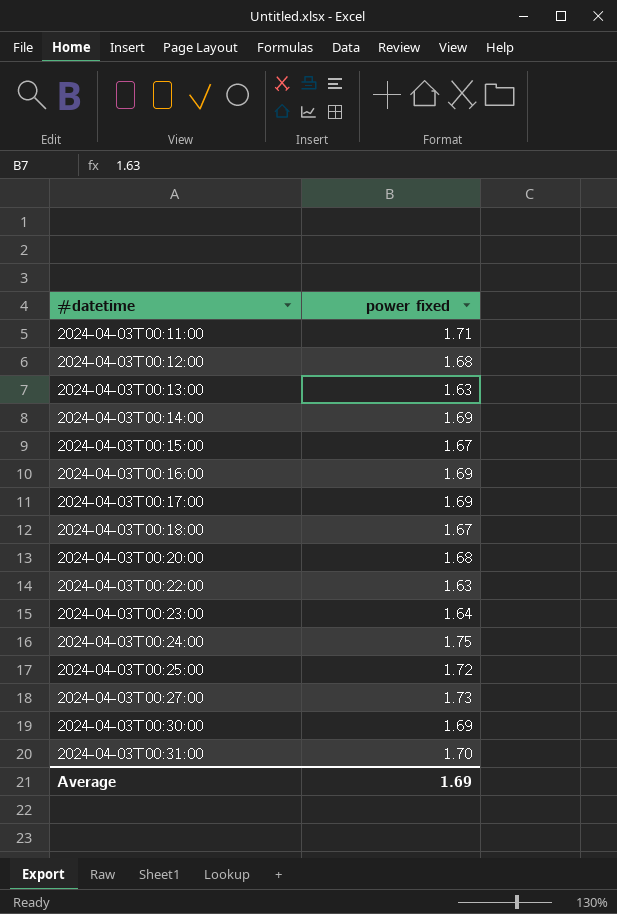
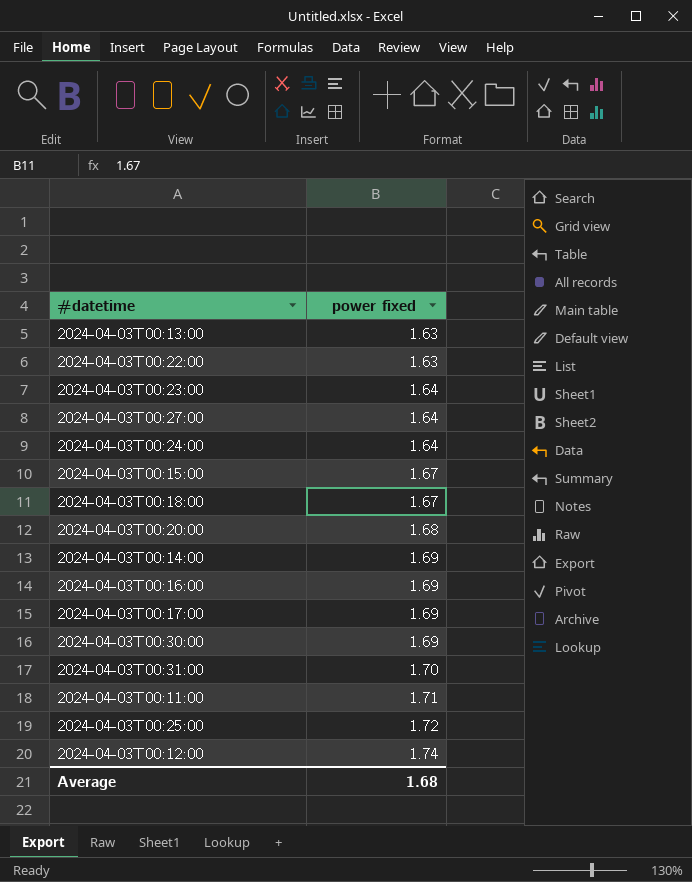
row order: #datetime ascending -> power fixed ascending
2024-04-03T00:27:00 | power fixed: 1.73 -> 1.64
2024-04-03T00:24:00 | power fixed: 1.75 -> 1.64
2024-04-03T00:12:00 | power fixed: 1.68 -> 1.74
Average | power fixed: 1.69 -> 1.68

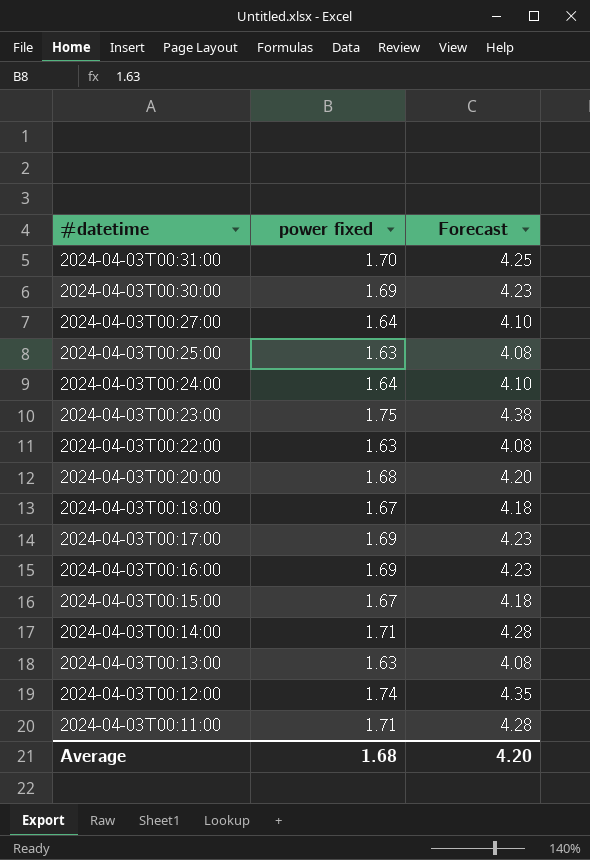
row order: power fixed ascending -> #datetime descending
column Forecast | formula: none -> [power fixed] * 2.5
2024-04-03T00:25:00 | power fixed: 1.72 -> 1.63
2024-04-03T00:23:00 | power fixed: 1.64 -> 1.75
2024-04-03T00:14:00 | power fixed: 1.69 -> 1.71

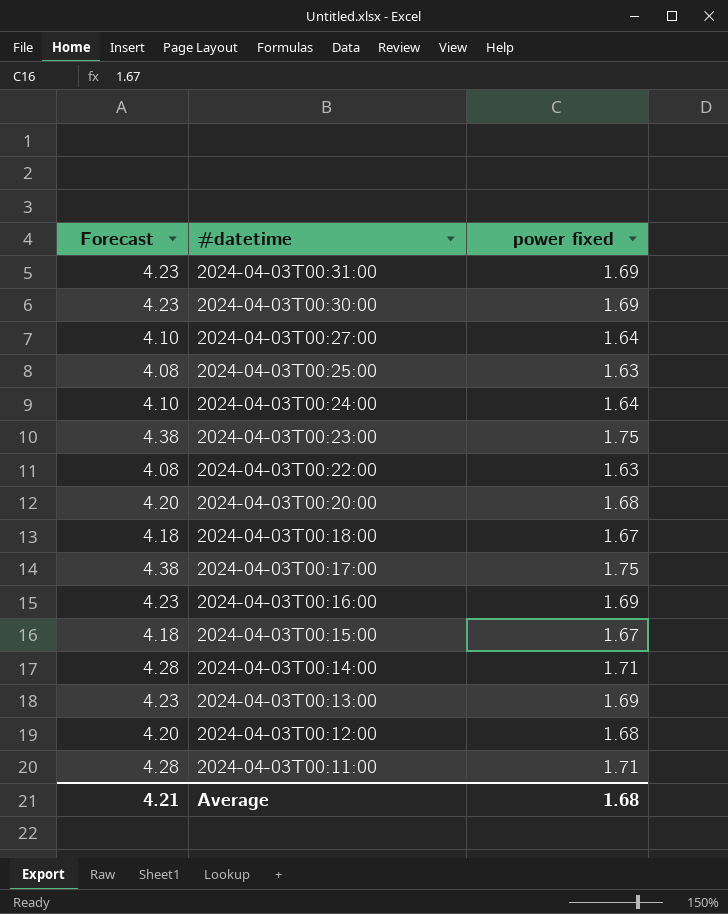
column Forecast | position: 3 -> 1
2024-04-03T00:31:00 | Forecast: 4.25 -> 4.23
2024-04-03T00:31:00 | power fixed: 1.70 -> 1.69
2024-04-03T00:17:00 | Forecast: 4.23 -> 4.38
2024-04-03T00:17:00 | power fixed: 1.69 -> 1.75
2024-04-03T00:13:00 | Forecast: 4.08 -> 4.23
2024-04-03T00:13:00 | power fixed: 1.63 -> 1.69
2024-04-03T00:12:00 | Forecast: 4.35 -> 4.20
2024-04-03T00:12:00 | power fixed: 1.74 -> 1.68
Average | Forecast: 4.20 -> 4.21

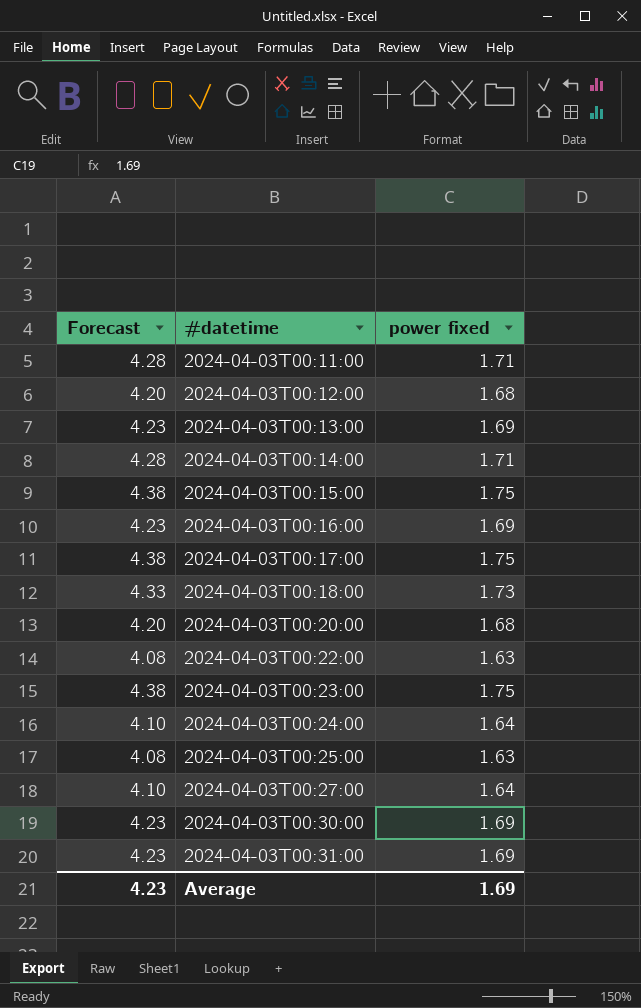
row order: #datetime descending -> #datetime ascending
2024-04-03T00:15:00 | Forecast: 4.18 -> 4.38
2024-04-03T00:15:00 | power fixed: 1.67 -> 1.75
2024-04-03T00:18:00 | Forecast: 4.18 -> 4.33
2024-04-03T00:18:00 | power fixed: 1.67 -> 1.73
Average | Forecast: 4.21 -> 4.23
Average | power fixed: 1.68 -> 1.69

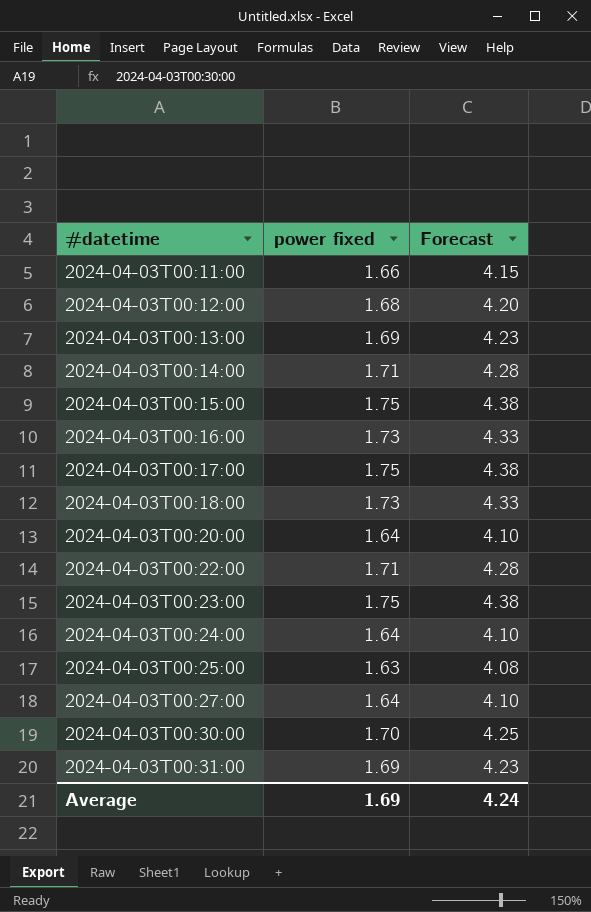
column Forecast | position: 1 -> 3
2024-04-03T00:11:00 | power fixed: 1.71 -> 1.66
2024-04-03T00:11:00 | Forecast: 4.28 -> 4.15
2024-04-03T00:16:00 | power fixed: 1.69 -> 1.73
2024-04-03T00:16:00 | Forecast: 4.23 -> 4.33
2024-04-03T00:20:00 | power fixed: 1.68 -> 1.64
2024-04-03T00:20:00 | Forecast: 4.20 -> 4.10
2024-04-03T00:22:00 | power fixed: 1.63 -> 1.71
2024-04-03T00:22:00 | Forecast: 4.08 -> 4.28
2024-04-03T00:30:00 | power fixed: 1.69 -> 1.70
2024-04-03T00:30:00 | Forecast: 4.23 -> 4.25
Average | Forecast: 4.23 -> 4.24

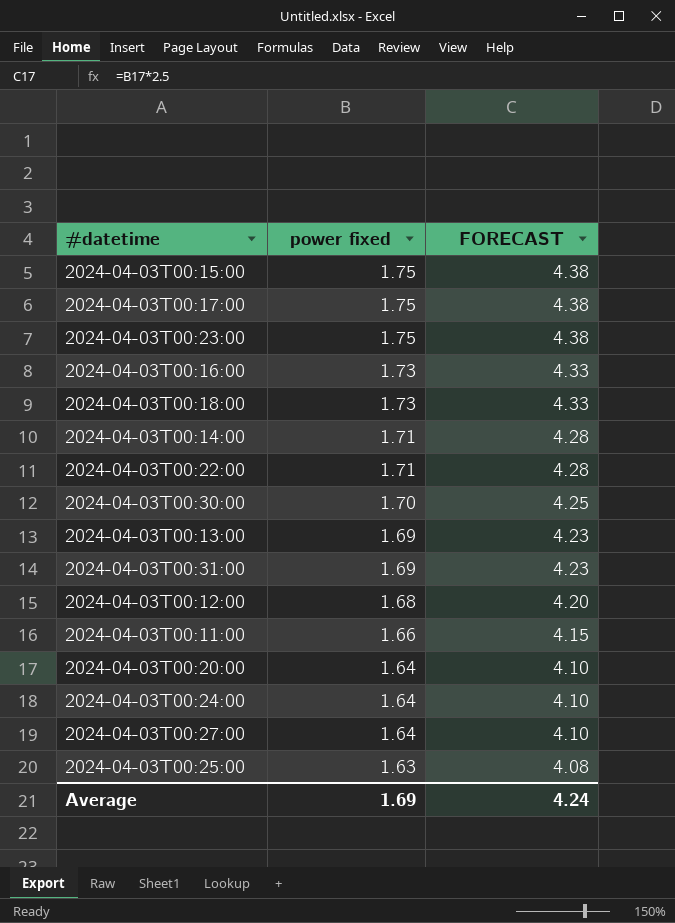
row order: #datetime ascending -> power fixed descending
column name: Forecast -> FORECAST

